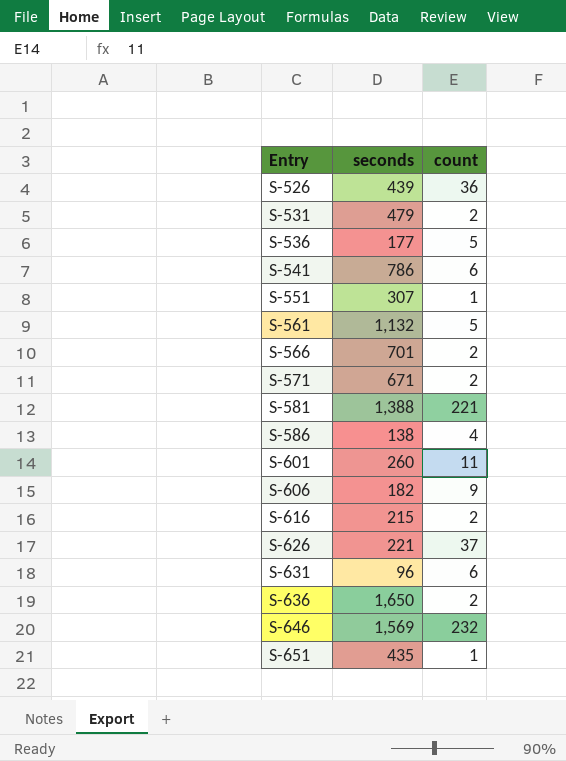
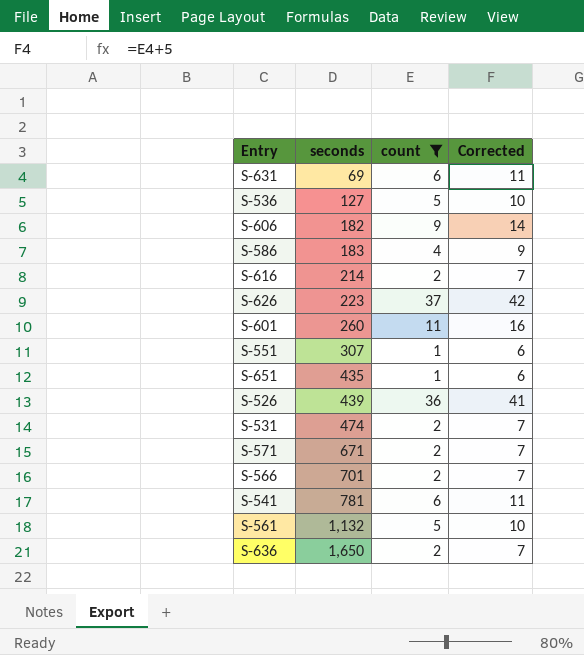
filter: none -> count <= 37
row order: Entry ascending -> seconds ascending
column Corrected | formula: none -> [count] + 5
S-631 | seconds: 96 -> 69
S-536 | seconds: 177 -> 127
S-586 | seconds: 138 -> 183
S-616 | seconds: 215 -> 214
S-626 | seconds: 221 -> 223
S-531 | seconds: 479 -> 474
S-541 | seconds: 786 -> 781

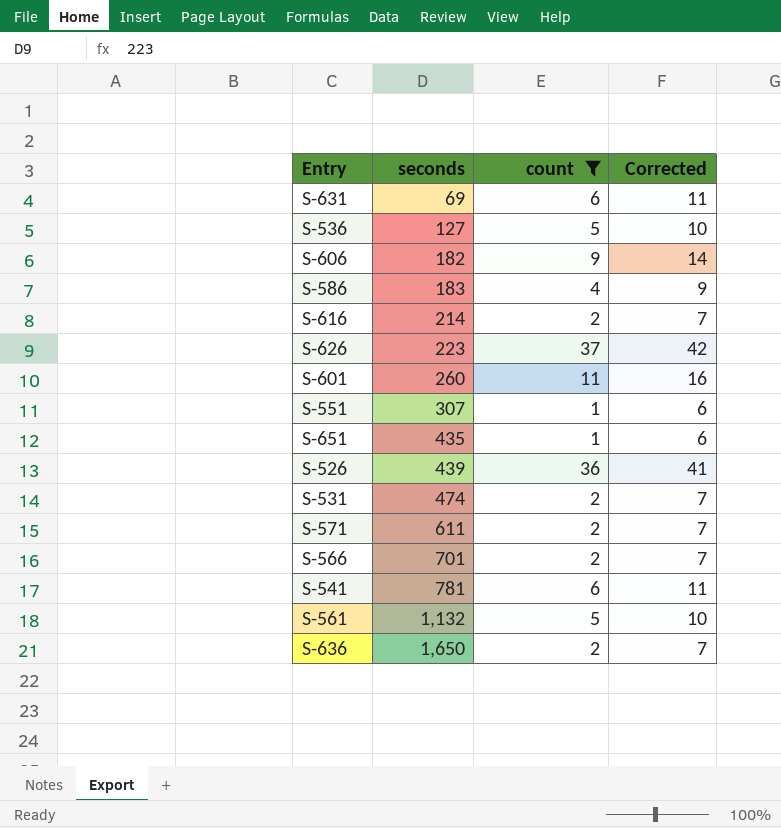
S-571 | seconds: 671 -> 611

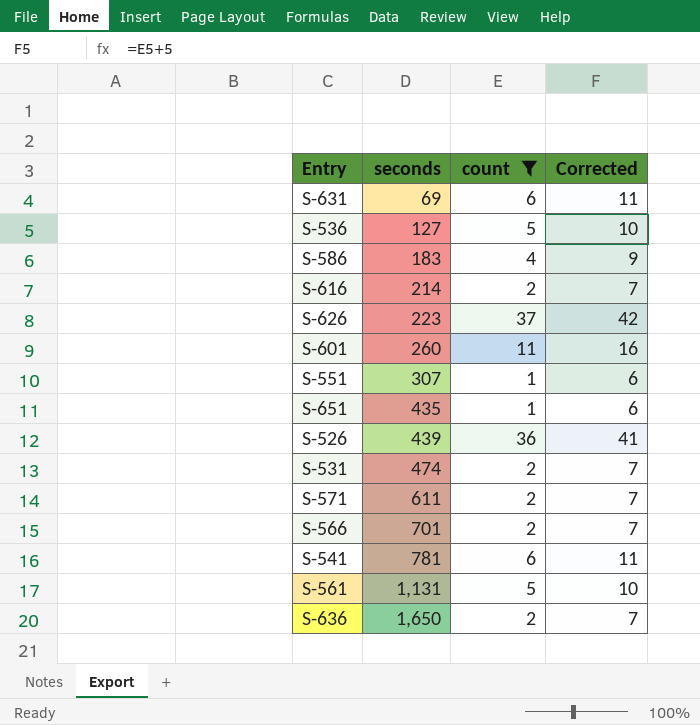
row S-606: 182 | 9 | 14 -> none
S-561 | seconds: 1,132 -> 1,131

